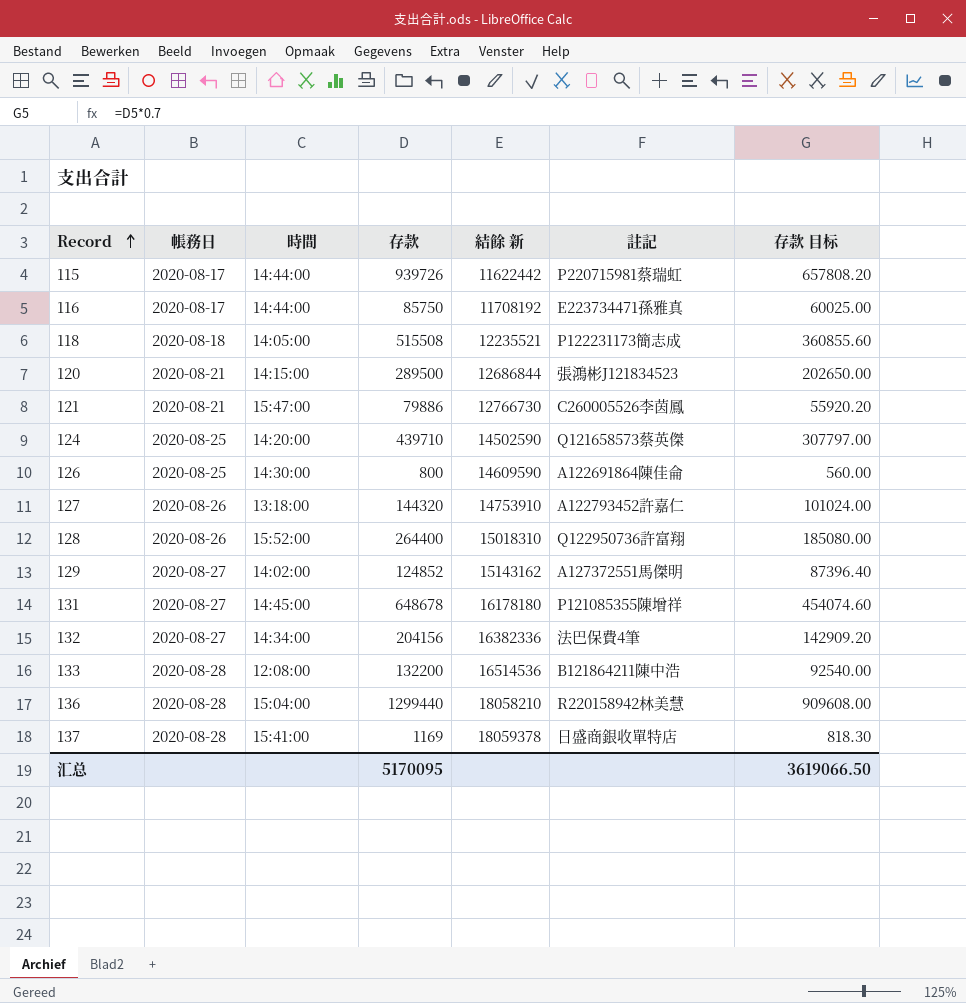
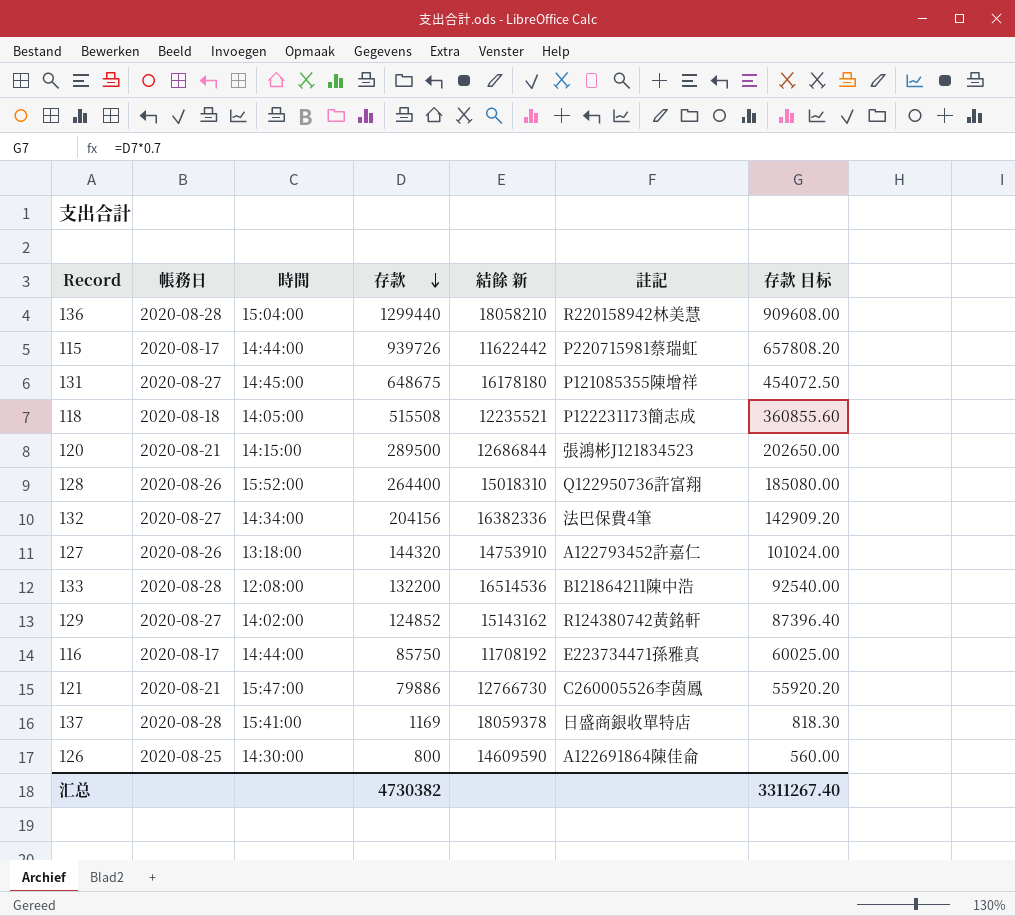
row order: Record ascending -> 存款 descending
row 124: 2020-08-25 | 14:20:00 | 439710 | 14502590 | Q121658573蔡英傑 | 307797.00 -> none
131 | 存款: 648678 -> 648675
131 | 存款 目标: 454074.60 -> 454072.50
129 | 註記: A127372551馬傑明 -> R124380742黃銘軒
汇总 | 存款: 5170095 -> 4730382
汇总 | 存款 目标: 3619066.50 -> 3311267.40

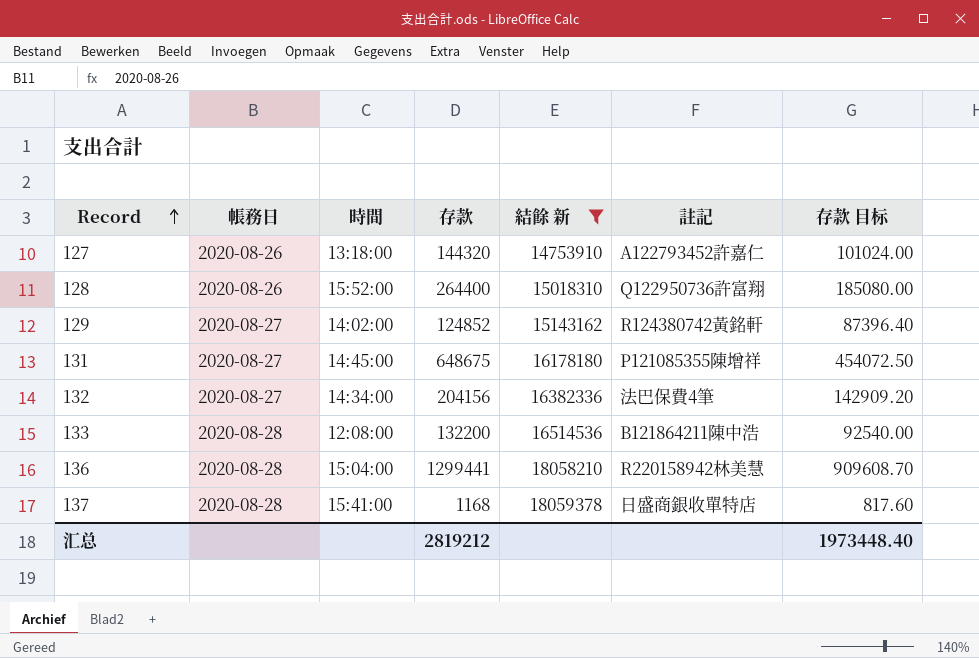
filter: none -> 結餘 新 >= 14753910
row order: 存款 descending -> Record ascending
136 | 存款: 1299440 -> 1299441
136 | 存款 目标: 909608.00 -> 909608.70
137 | 存款: 1169 -> 1168
137 | 存款 目标: 818.30 -> 817.60
汇总 | 存款: 4730382 -> 2819212
汇总 | 存款 目标: 3311267.40 -> 1973448.40

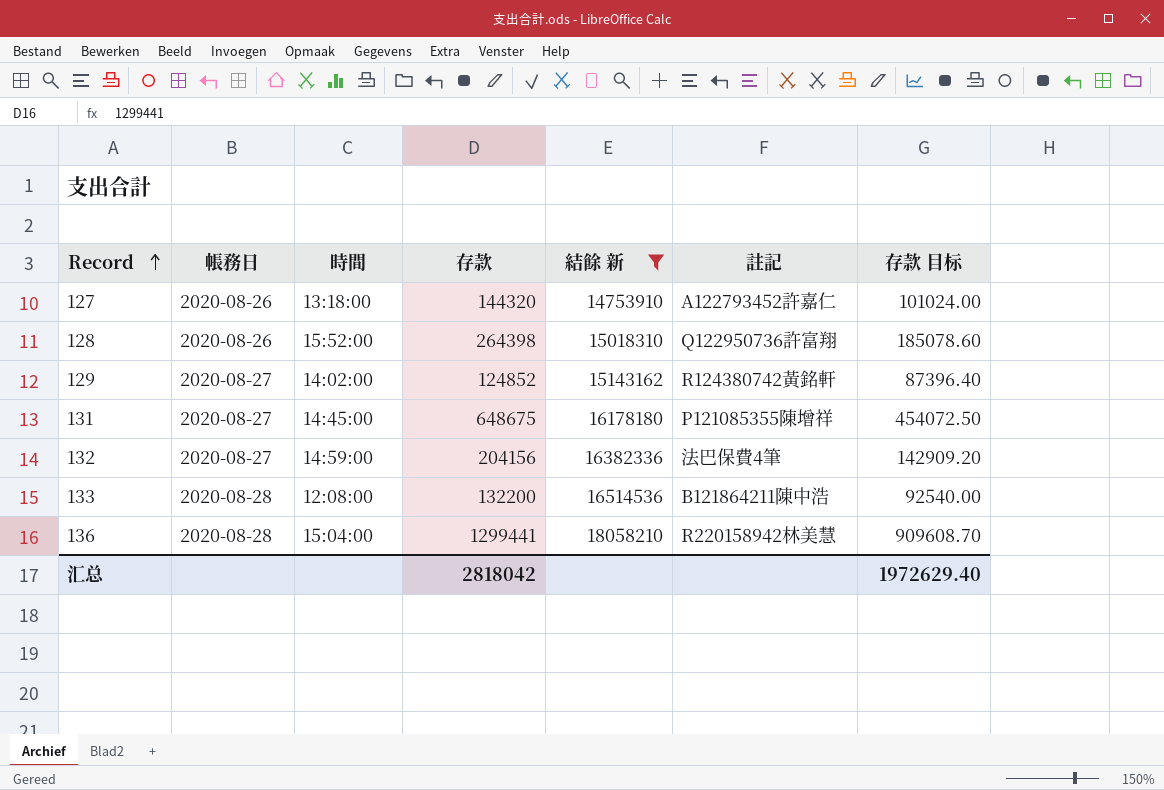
row 137: 2020-08-28 | 15:41:00 | 1168 | 18059378 | 日盛商銀收單特店 | 817.60 -> none
128 | 存款: 264400 -> 264398
128 | 存款 目标: 185080.00 -> 185078.60
132 | 時間: 14:34:00 -> 14:59:00
汇总 | 存款: 2819212 -> 2818042
汇总 | 存款 目标: 1973448.40 -> 1972629.40

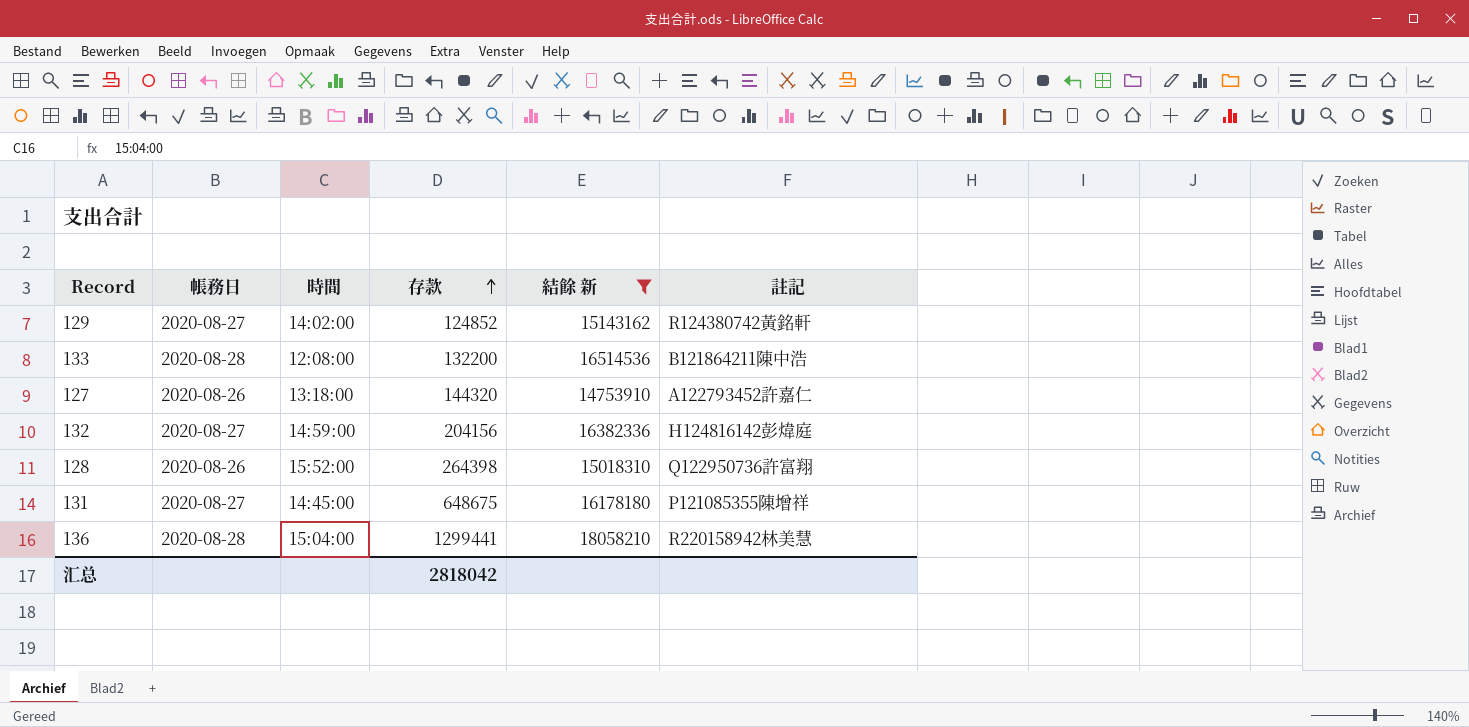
row order: Record ascending -> 存款 ascending
column 存款 目标 | formula: [存款] * 0.7 -> none
132 | 註記: 法巴保費4筆 -> H124816142彭煒庭

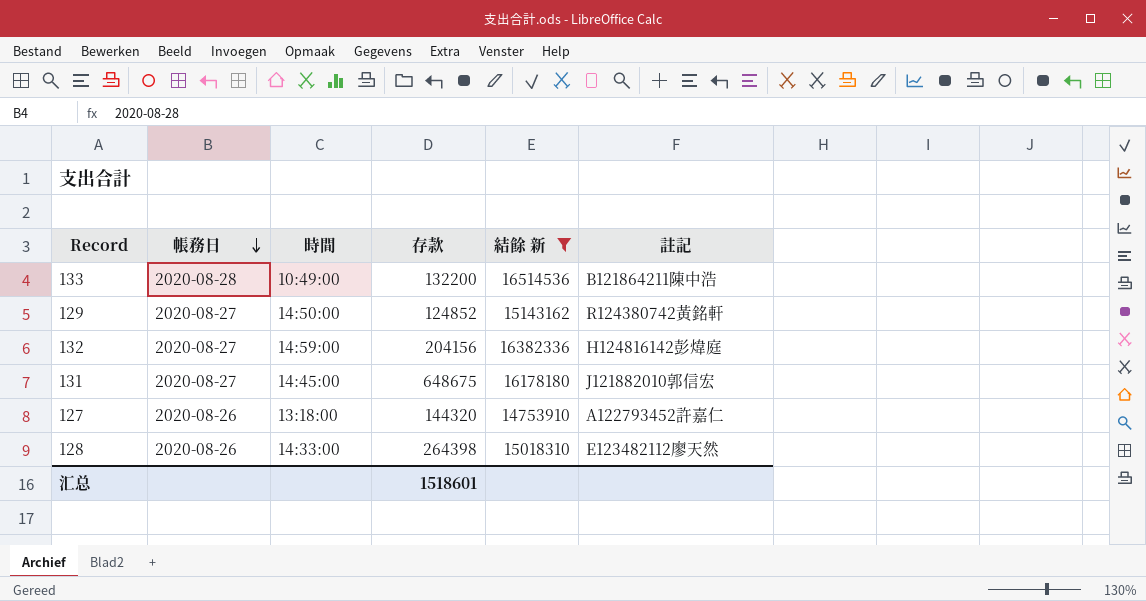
row order: 存款 ascending -> 帳務日 descending
row 136: 2020-08-28 | 15:04:00 | 1299441 | 18058210 | R220158942林美慧 -> none
133 | 時間: 12:08:00 -> 10:49:00
129 | 時間: 14:02:00 -> 14:50:00
131 | 註記: P121085355陳增祥 -> J121882010郭信宏
128 | 時間: 15:52:00 -> 14:33:00
128 | 註記: Q122950736許富翔 -> E123482112廖天然
汇总 | 存款: 2818042 -> 1518601

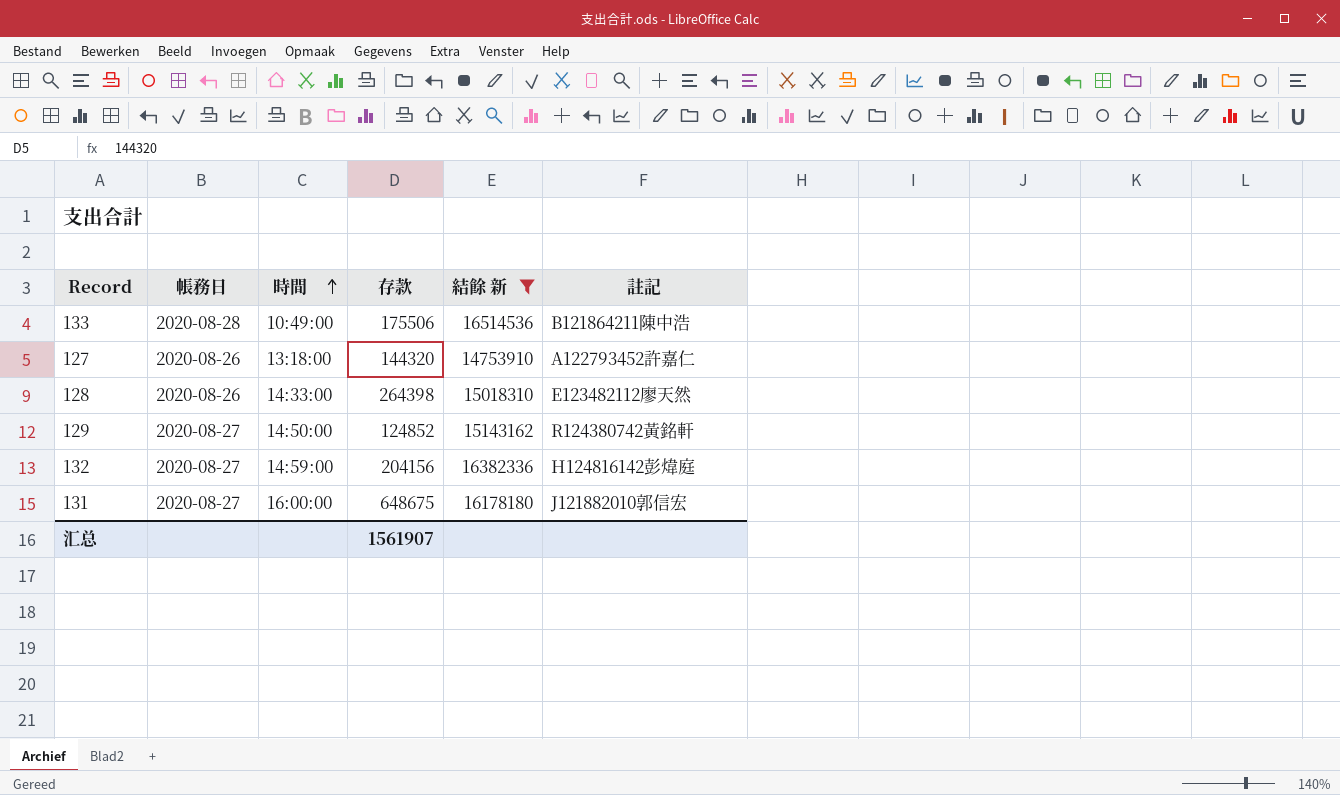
row order: 帳務日 descending -> 時間 ascending
133 | 存款: 132200 -> 175506
131 | 時間: 14:45:00 -> 16:00:00
汇总 | 存款: 1518601 -> 1561907

